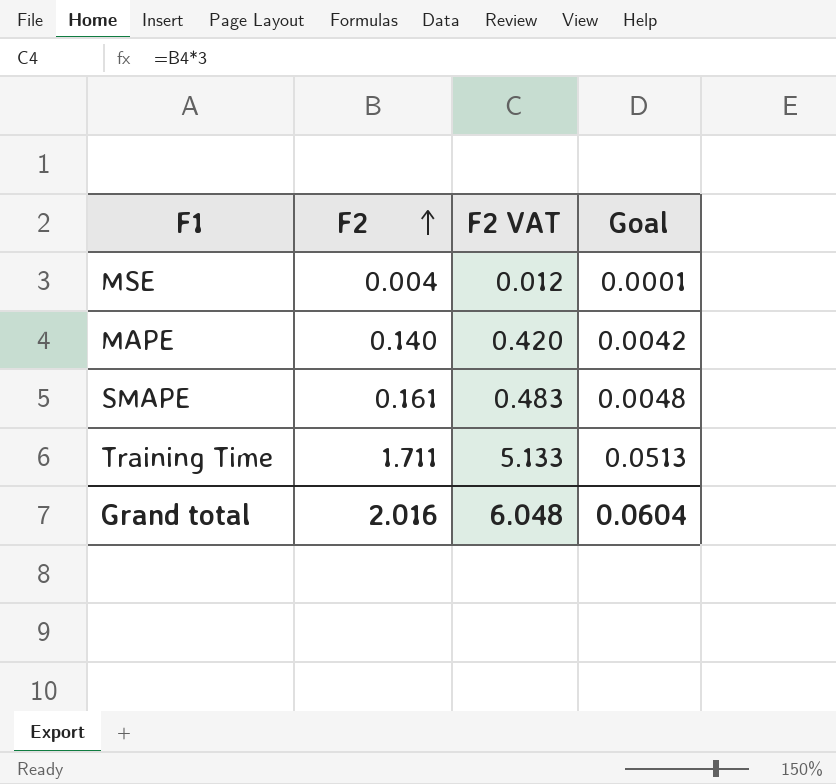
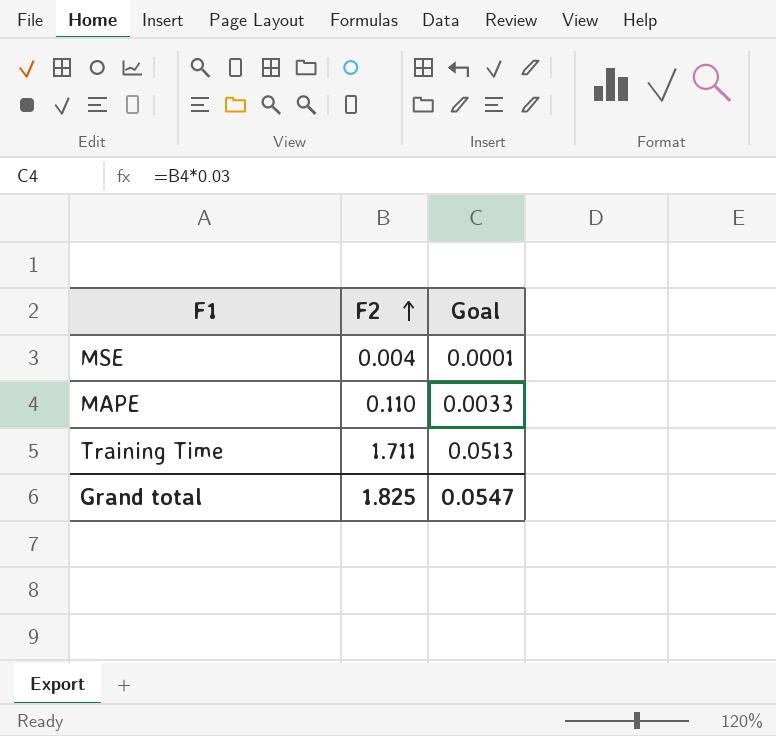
column F2 VAT | formula: [F2] * 3 -> none
row SMAPE: 0.161 | 0.483 | 0.0048 -> none
MAPE | F2: 0.140 -> 0.110
MAPE | Goal: 0.0042 -> 0.0033
Grand total | F2: 2.016 -> 1.825
Grand total | Goal: 0.0604 -> 0.0547

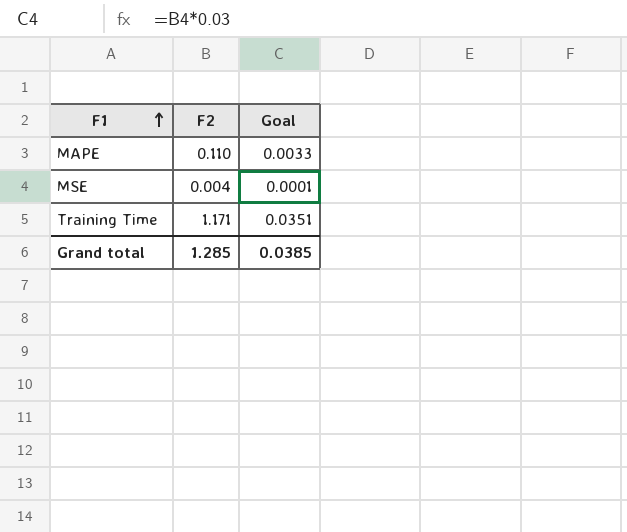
row order: F2 ascending -> F1 ascending
Training Time | F2: 1.711 -> 1.171
Training Time | Goal: 0.0513 -> 0.0351
Grand total | F2: 1.825 -> 1.285
Grand total | Goal: 0.0547 -> 0.0385

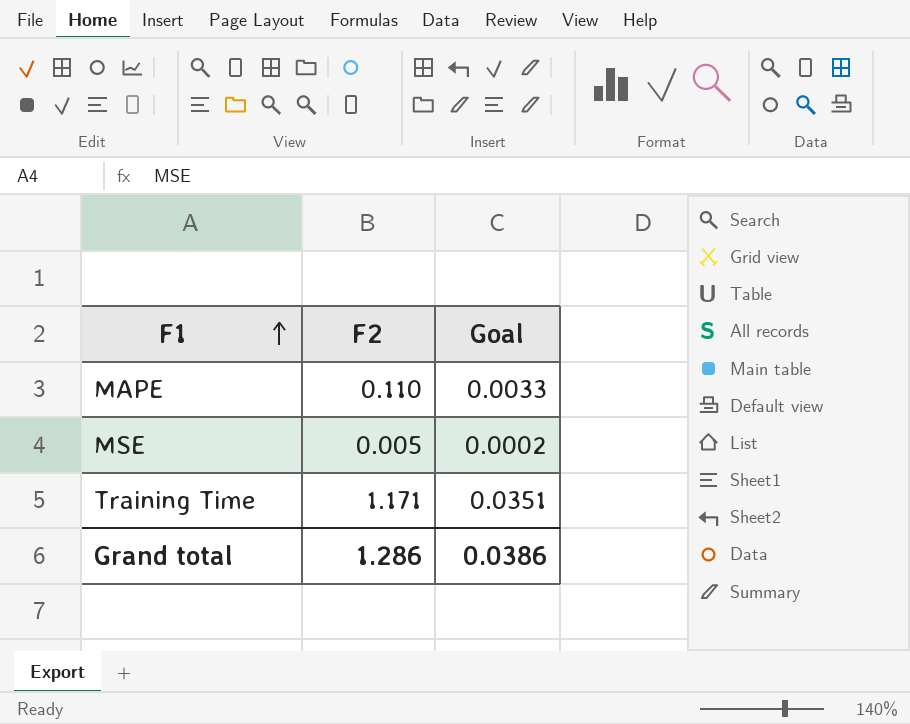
MSE | F2: 0.004 -> 0.005
MSE | Goal: 0.0001 -> 0.0002
Grand total | F2: 1.285 -> 1.286
Grand total | Goal: 0.0385 -> 0.0386

